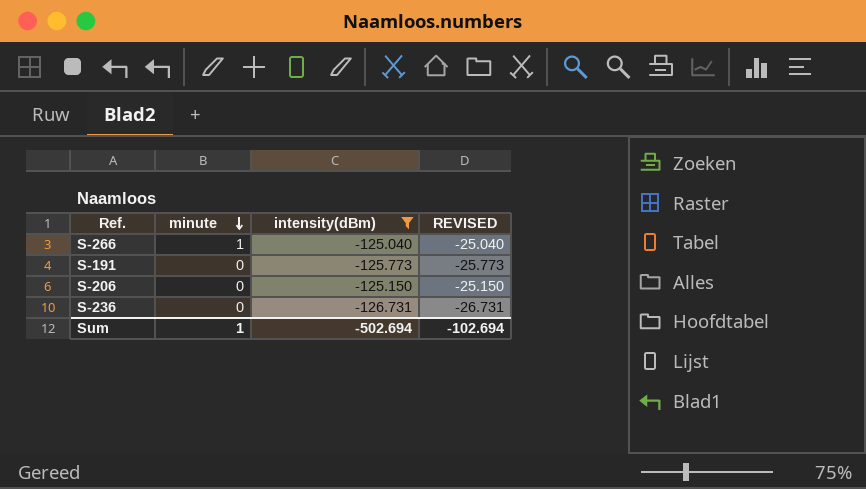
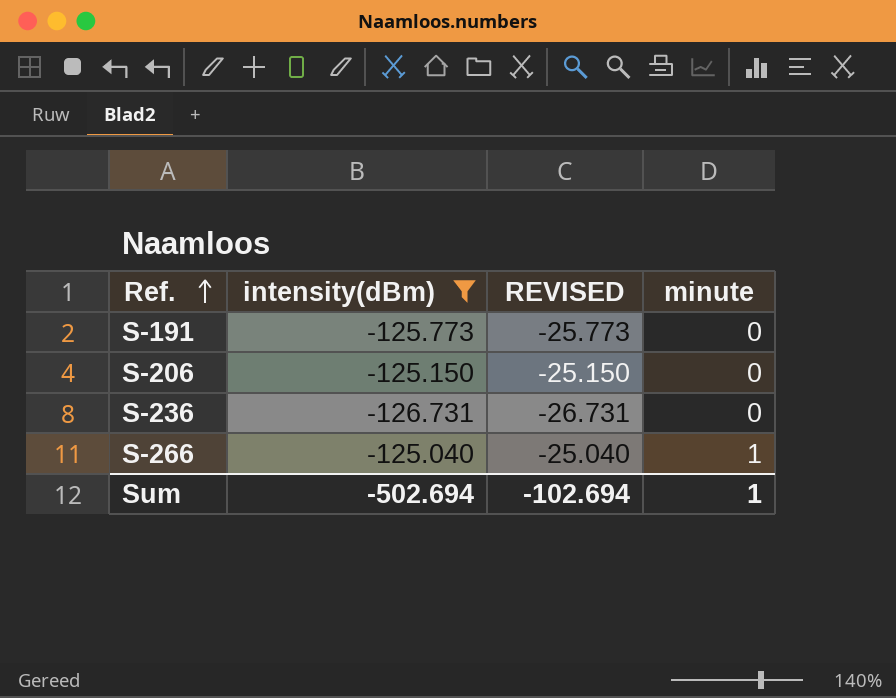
row order: minute descending -> Ref. ascending
column minute | position: 2 -> 4

